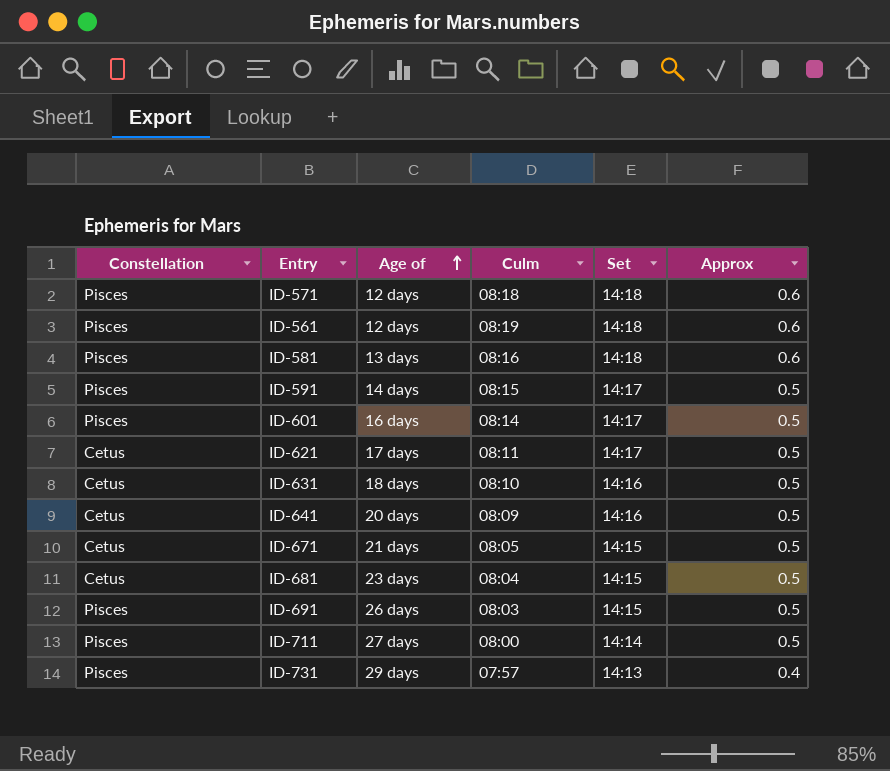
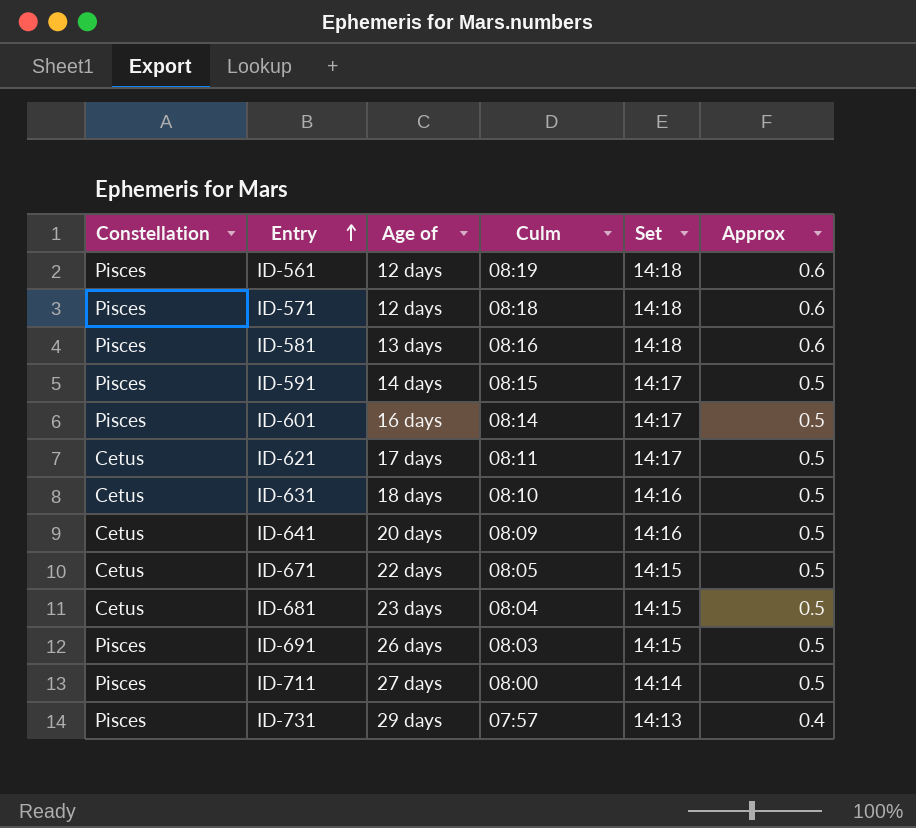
row order: Age of ascending -> Entry ascending
ID-671 | Age of: 21 days -> 22 days

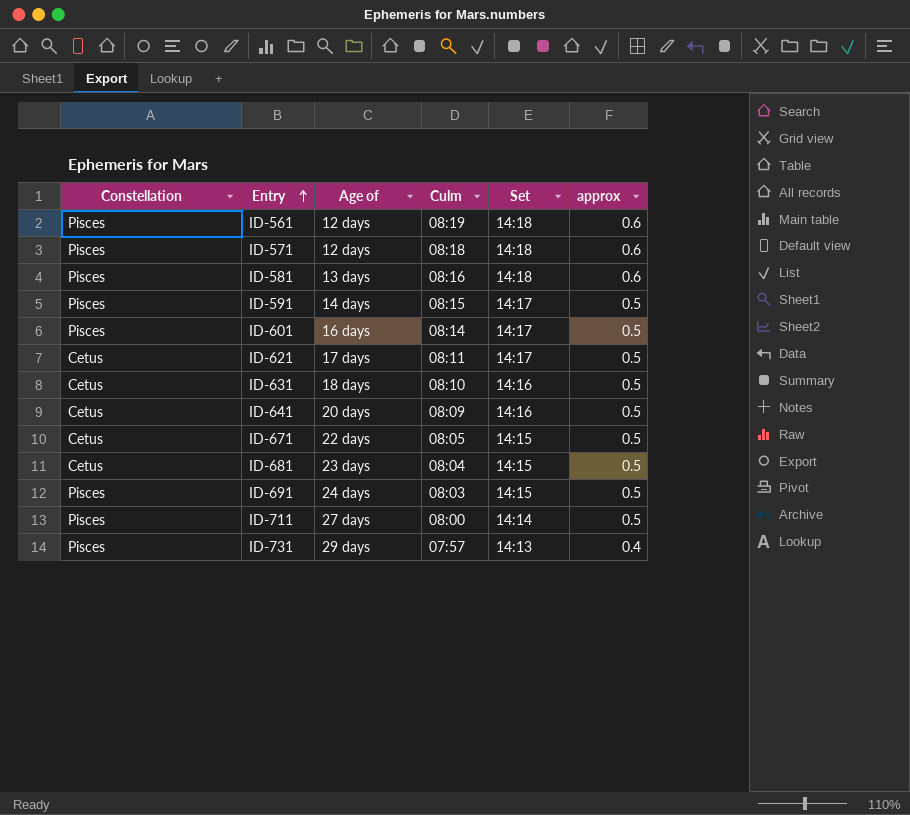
column name: Approx -> approx
ID-691 | Age of: 26 days -> 24 days

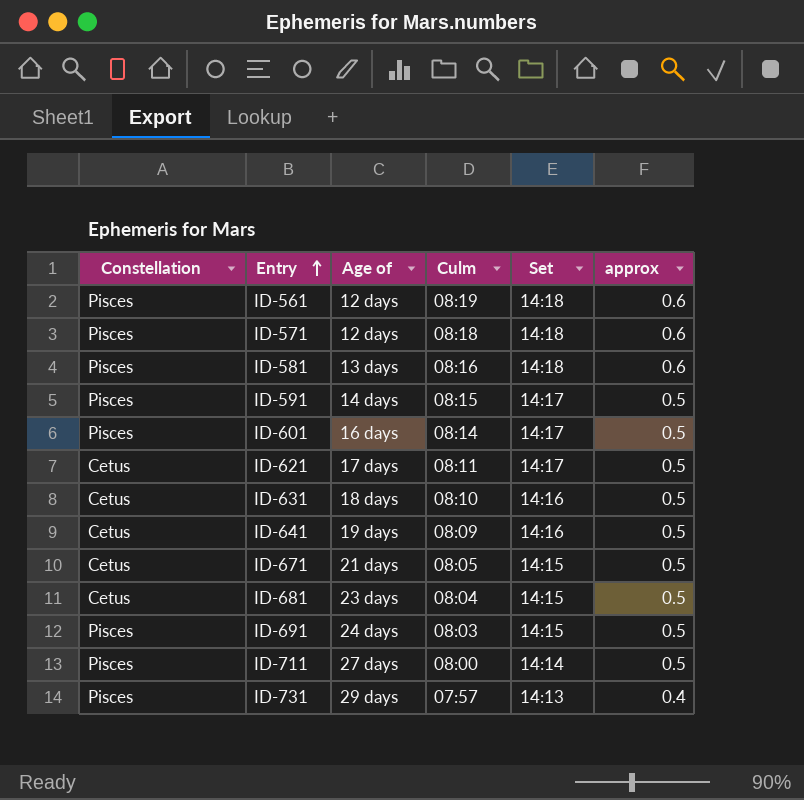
ID-641 | Age of: 20 days -> 19 days
ID-671 | Age of: 22 days -> 21 days

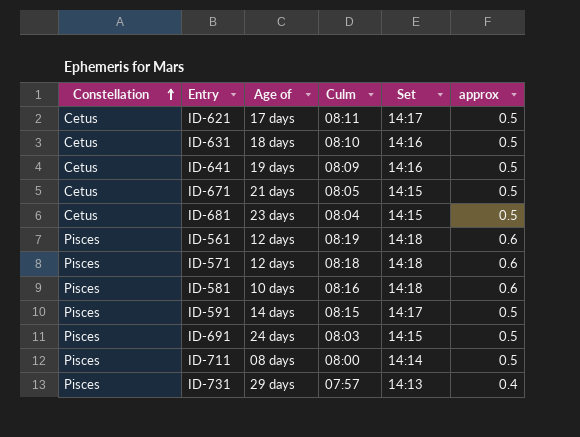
row order: Entry ascending -> Constellation ascending
row ID-601: Pisces | 16 days | 08:14 | 14:17 | 0.5 -> none
ID-581 | Age of: 13 days -> 10 days
ID-711 | Age of: 27 days -> 08 days

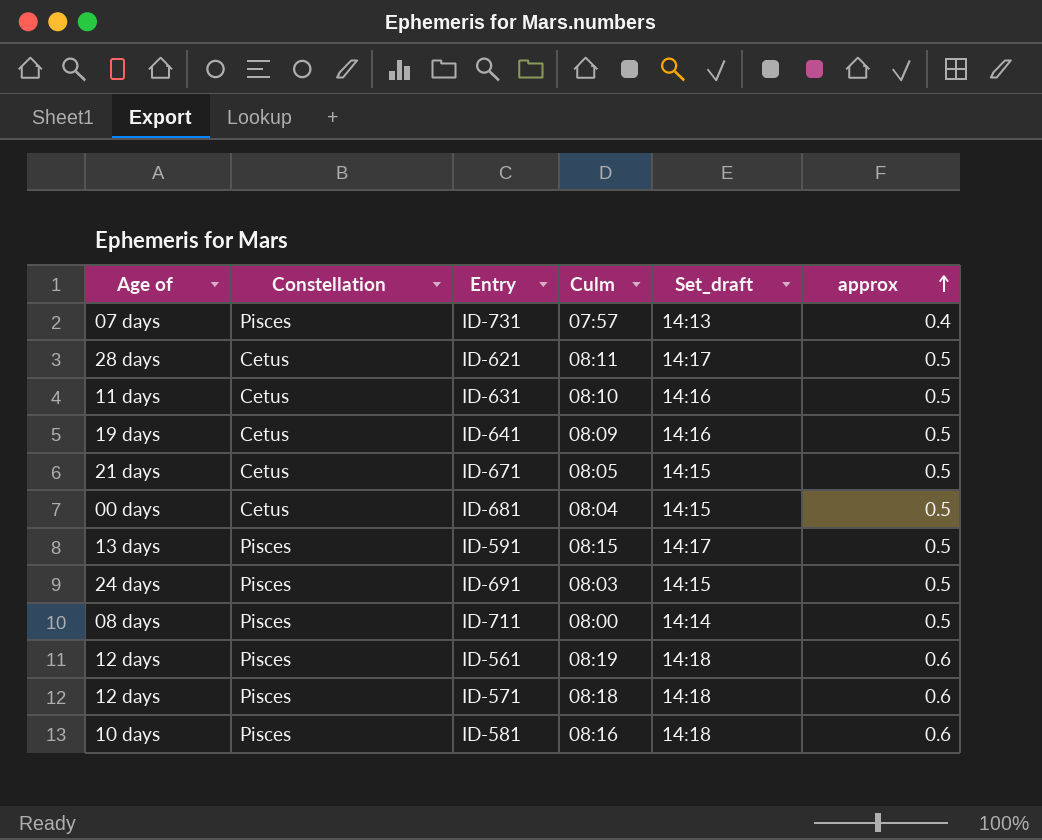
row order: Constellation ascending -> approx ascending
column Age of | position: 3 -> 1
column name: Set -> Set_draft
ID-731 | Age of: 29 days -> 07 days
ID-621 | Age of: 17 days -> 28 days
ID-631 | Age of: 18 days -> 11 days
ID-681 | Age of: 23 days -> 00 days
ID-591 | Age of: 14 days -> 13 days

